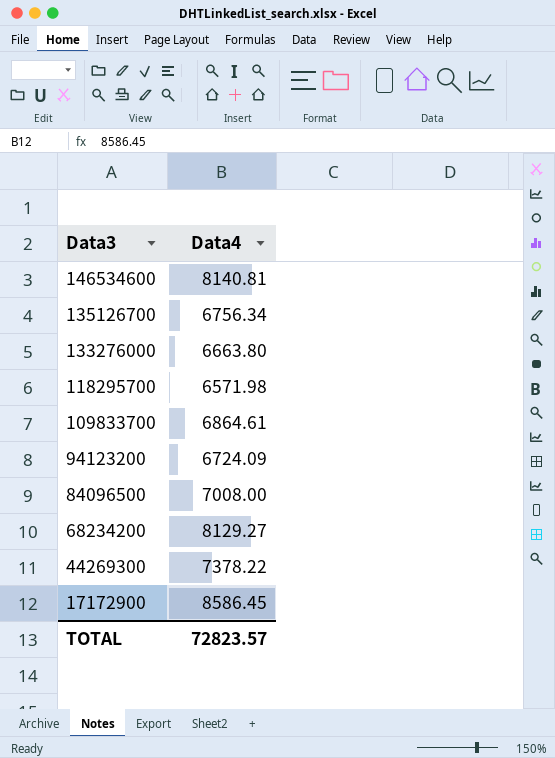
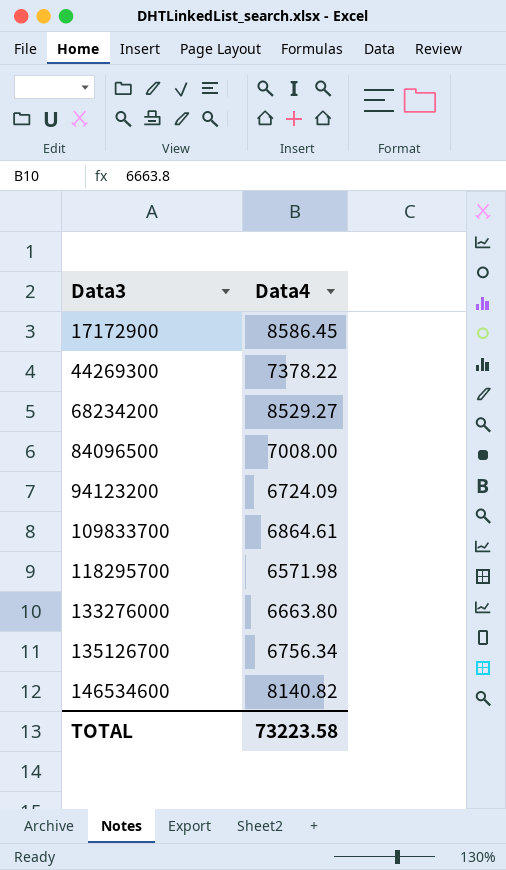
row order: Data3 descending -> Data3 ascending
68234200 | Data4: 8129.27 -> 8529.27
146534600 | Data4: 8140.81 -> 8140.82
TOTAL | Data4: 72823.57 -> 73223.58

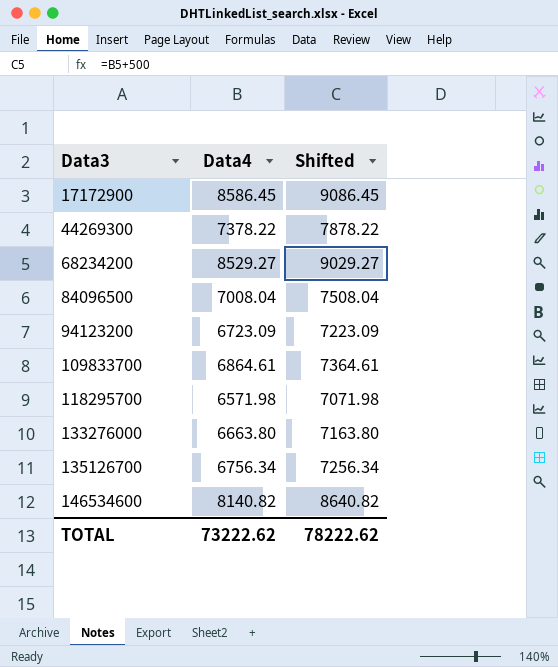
column Shifted | formula: none -> [Data4] + 500
84096500 | Data4: 7008.00 -> 7008.04
94123200 | Data4: 6724.09 -> 6723.09
TOTAL | Data4: 73223.58 -> 73222.62

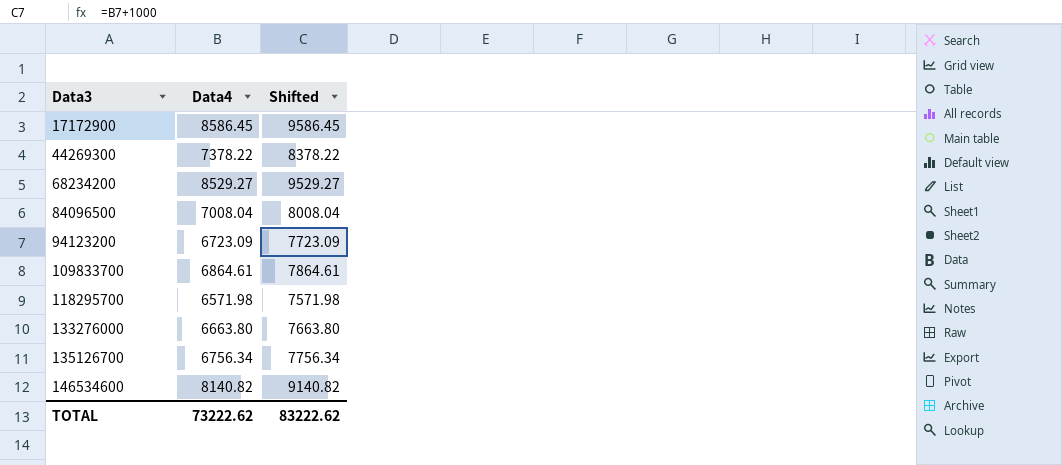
column Shifted | formula: [Data4] + 500 -> [Data4] + 1000
TOTAL | Shifted: 78222.62 -> 83222.62

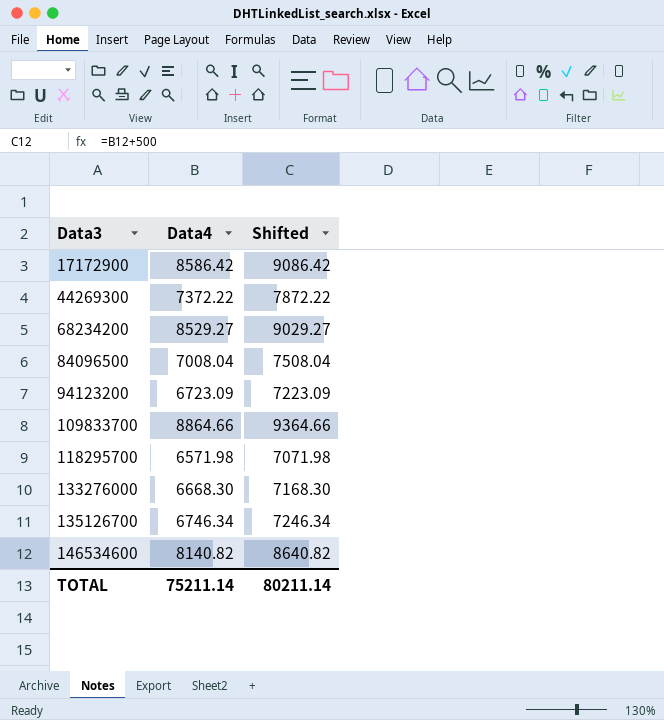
column Shifted | formula: [Data4] + 1000 -> [Data4] + 500
17172900 | Data4: 8586.45 -> 8586.42
44269300 | Data4: 7378.22 -> 7372.22
109833700 | Data4: 6864.61 -> 8864.66
133276000 | Data4: 6663.80 -> 6668.30
135126700 | Data4: 6756.34 -> 6746.34
TOTAL | Data4: 73222.62 -> 75211.14
TOTAL | Shifted: 83222.62 -> 80211.14

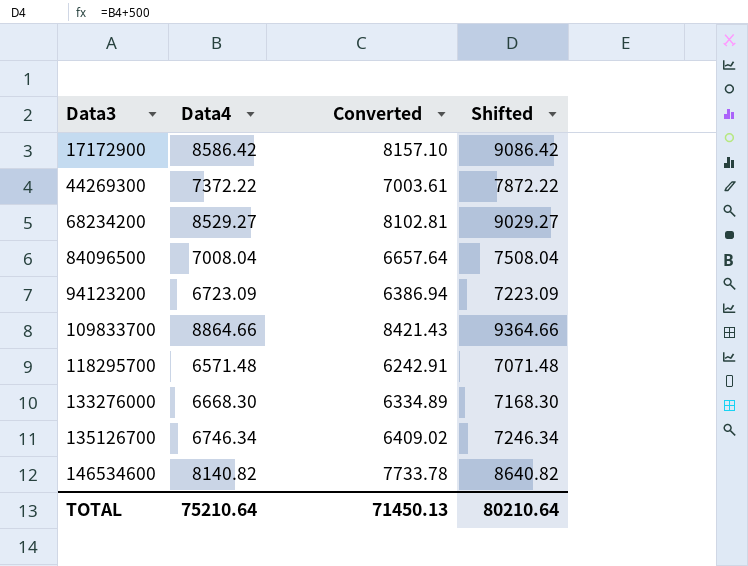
column Converted | formula: none -> [Data4] * 0.95
118295700 | Data4: 6571.98 -> 6571.48
118295700 | Shifted: 7071.98 -> 7071.48
TOTAL | Data4: 75211.14 -> 75210.64
TOTAL | Shifted: 80211.14 -> 80210.64

